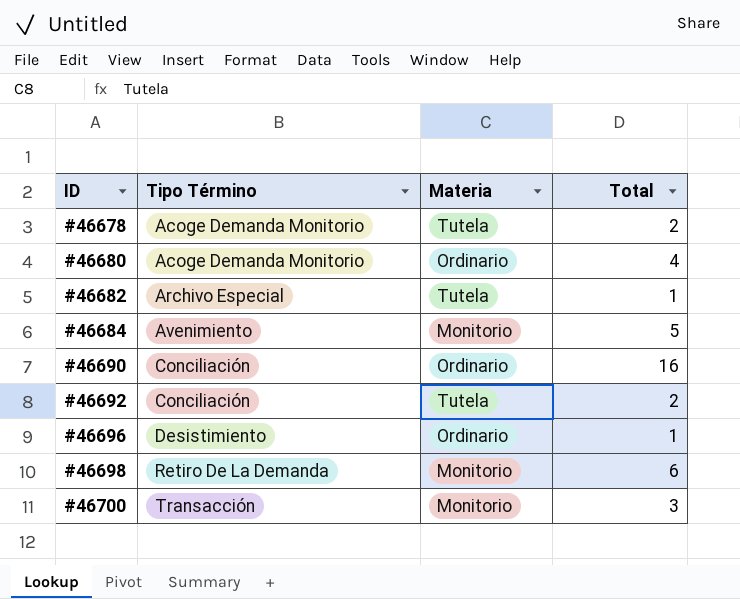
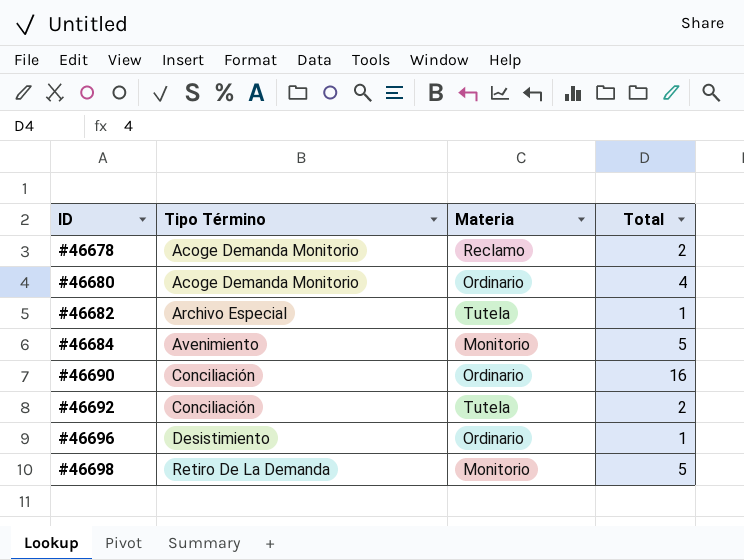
row #46700: Transacción | Monitorio | 3 -> none
#46678 | Materia: Tutela -> Reclamo
#46698 | Total: 6 -> 5

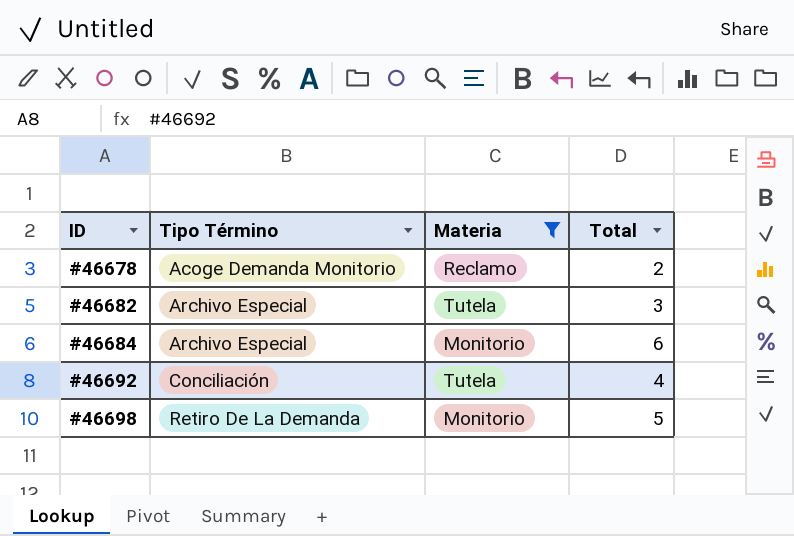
filter: none -> Materia != Ordinario
#46682 | Total: 1 -> 3
#46684 | Tipo Término: Avenimiento -> Archivo Especial
#46684 | Total: 5 -> 6
#46692 | Total: 2 -> 4

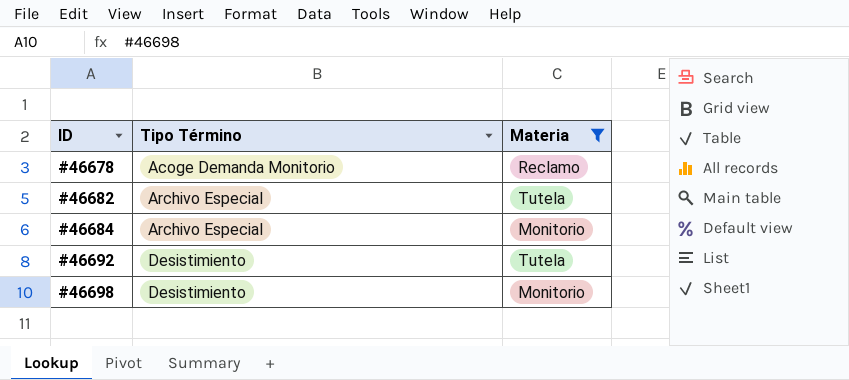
column Total | position: 4 -> none
#46692 | Tipo Término: Conciliación -> Desistimiento
#46698 | Tipo Término: Retiro De La Demanda -> Desistimiento

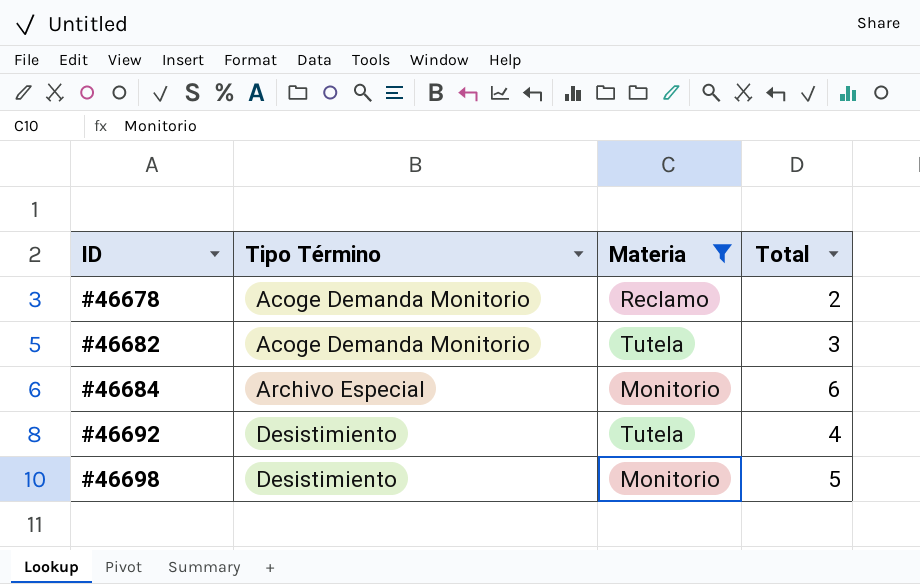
column Total | position: none -> 4
#46682 | Tipo Término: Archivo Especial -> Acoge Demanda Monitorio

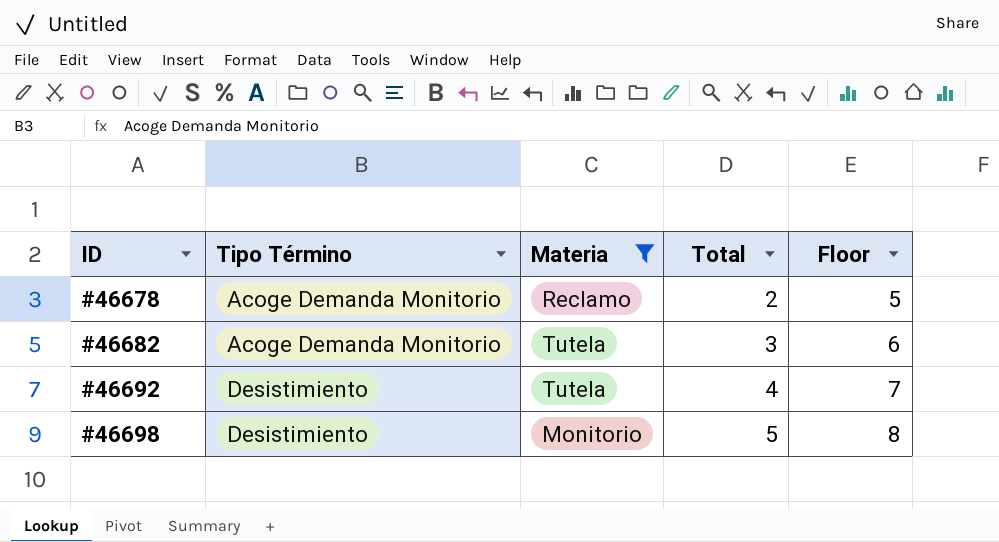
column Floor | formula: none -> [Total] + 3
row #46684: Archivo Especial | Monitorio | 6 -> none

